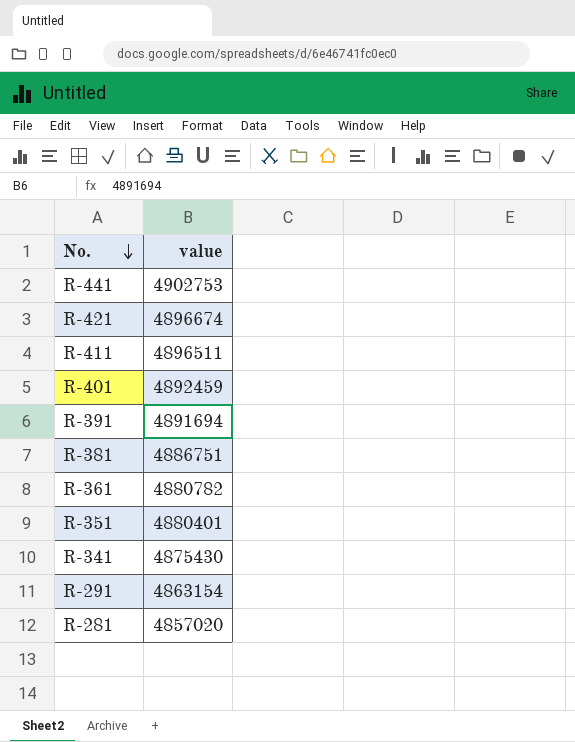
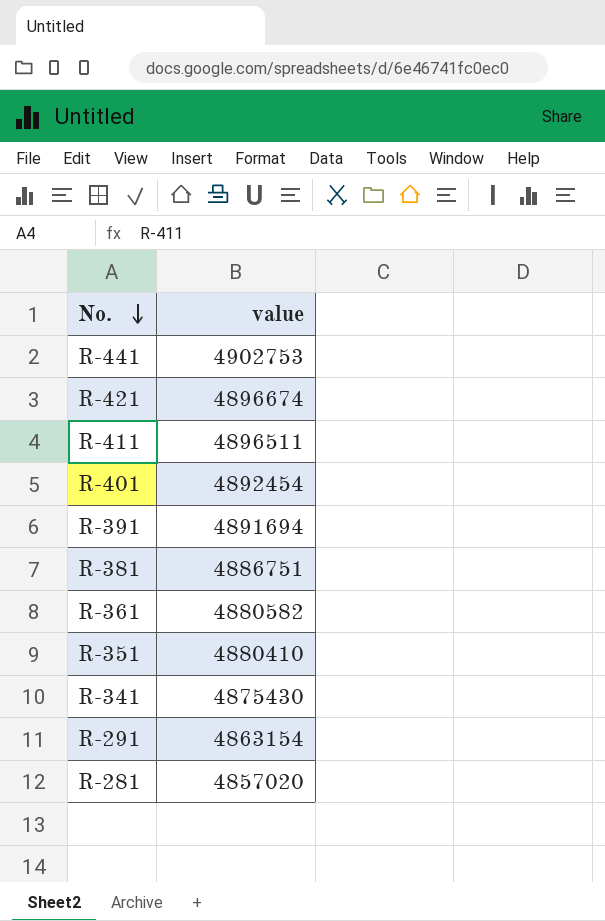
R-401 | value: 4892459 -> 4892454
R-361 | value: 4880782 -> 4880582
R-351 | value: 4880401 -> 4880410

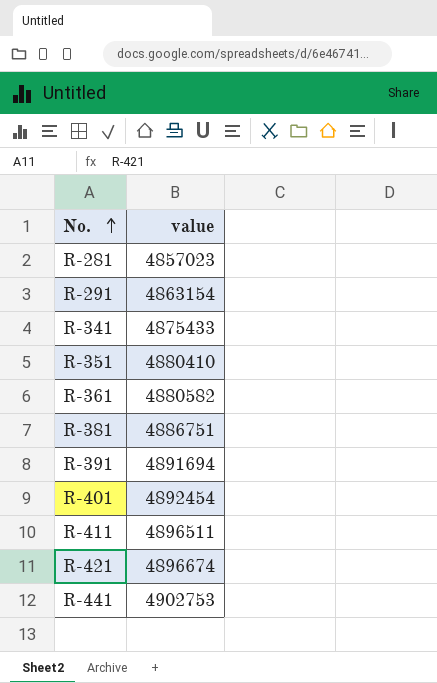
row order: No. descending -> No. ascending
R-281 | value: 4857020 -> 4857023
R-341 | value: 4875430 -> 4875433

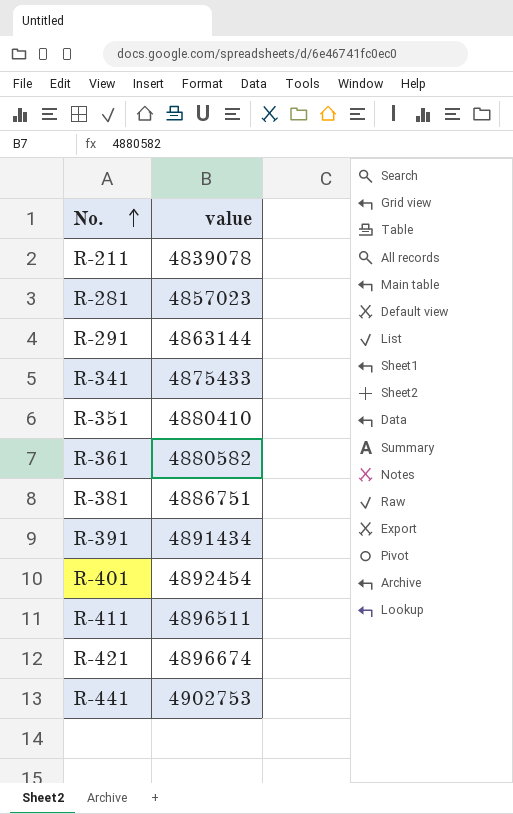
row R-211: none -> 4839078
R-291 | value: 4863154 -> 4863144
R-391 | value: 4891694 -> 4891434

